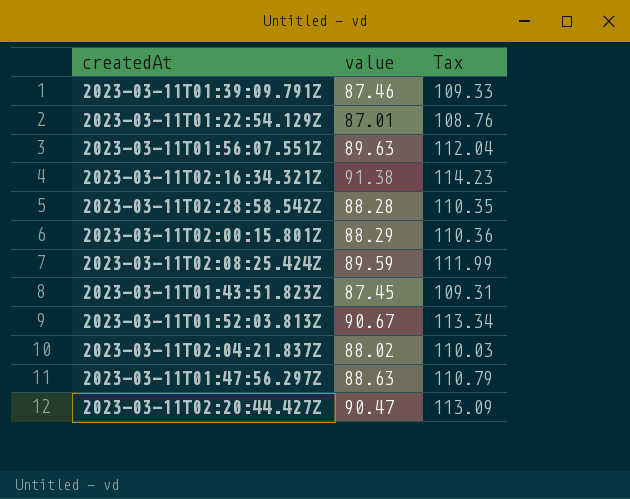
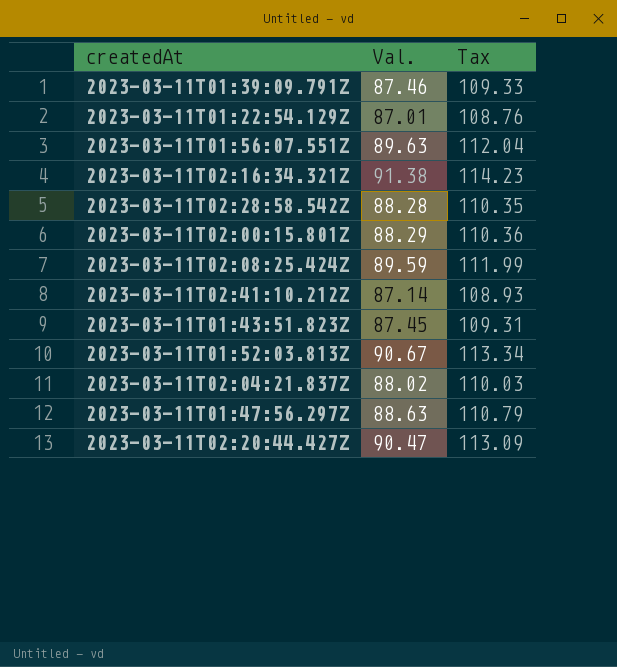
column name: value -> Val.
row 2023-03-11T02:41:10.212Z: none -> 87.14 | 108.93

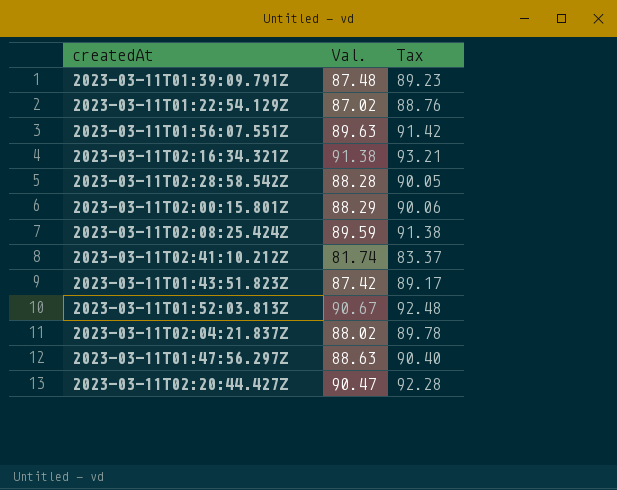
column Tax | formula: [Val.] * 1.25 -> [Val.] * 1.02
2023-03-11T01:39:09.791Z | Val.: 87.46 -> 87.48
2023-03-11T01:22:54.129Z | Val.: 87.01 -> 87.02
2023-03-11T02:41:10.212Z | Val.: 87.14 -> 81.74
2023-03-11T01:43:51.823Z | Val.: 87.45 -> 87.42

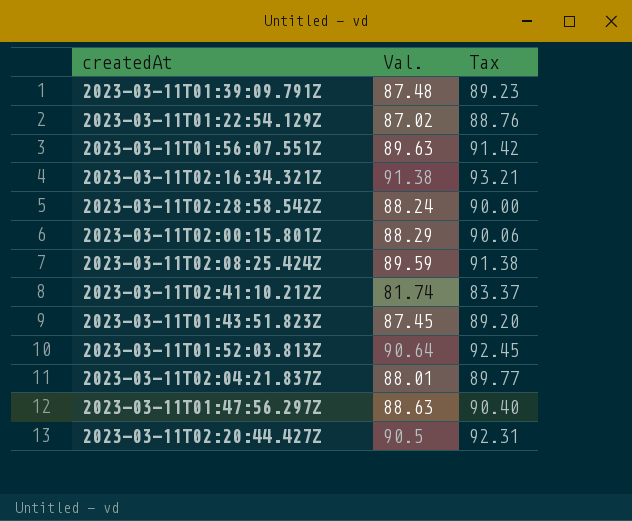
2023-03-11T02:28:58.542Z | Val.: 88.28 -> 88.24
2023-03-11T02:28:58.542Z | Tax: 90.05 -> 90.00
2023-03-11T01:43:51.823Z | Val.: 87.42 -> 87.45
2023-03-11T01:43:51.823Z | Tax: 89.17 -> 89.20
2023-03-11T01:52:03.813Z | Val.: 90.67 -> 90.64
2023-03-11T01:52:03.813Z | Tax: 92.48 -> 92.45
2023-03-11T02:04:21.837Z | Val.: 88.02 -> 88.01
2023-03-11T02:04:21.837Z | Tax: 89.78 -> 89.77
2023-03-11T02:20:44.427Z | Val.: 90.47 -> 90.5
2023-03-11T02:20:44.427Z | Tax: 92.28 -> 92.31

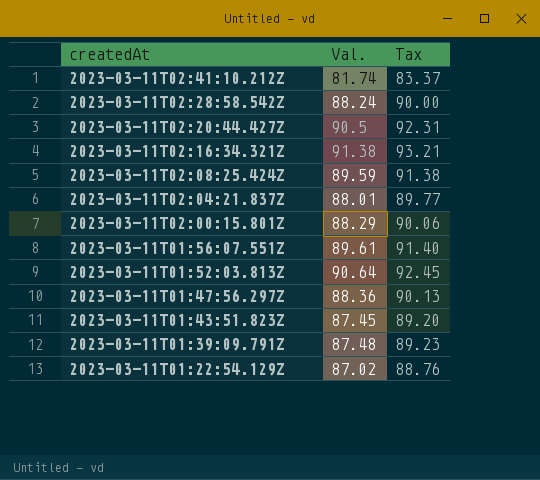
row order: none -> createdAt descending
2023-03-11T01:56:07.551Z | Val.: 89.63 -> 89.61
2023-03-11T01:56:07.551Z | Tax: 91.42 -> 91.40
2023-03-11T01:47:56.297Z | Val.: 88.63 -> 88.36
2023-03-11T01:47:56.297Z | Tax: 90.40 -> 90.13

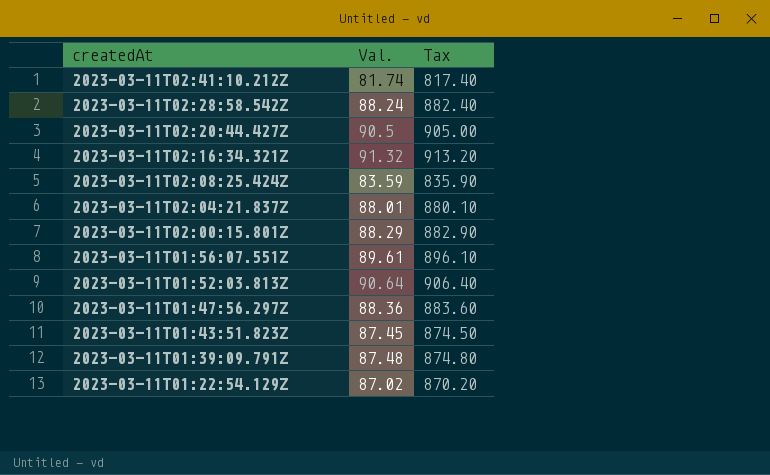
column Tax | formula: [Val.] * 1.02 -> [Val.] * 10
2023-03-11T02:16:34.321Z | Val.: 91.38 -> 91.32
2023-03-11T02:08:25.424Z | Val.: 89.59 -> 83.59

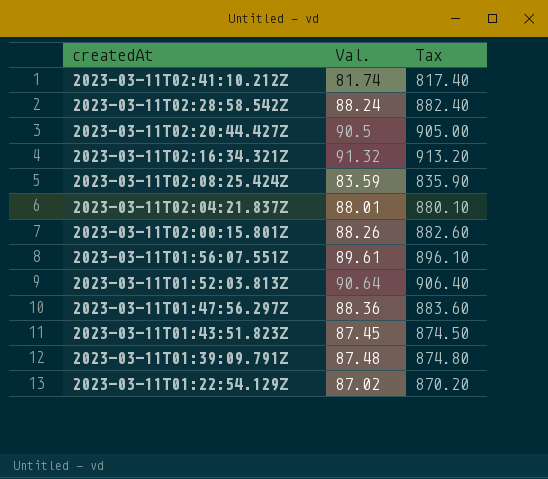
2023-03-11T02:00:15.801Z | Val.: 88.29 -> 88.26
2023-03-11T02:00:15.801Z | Tax: 882.90 -> 882.60

